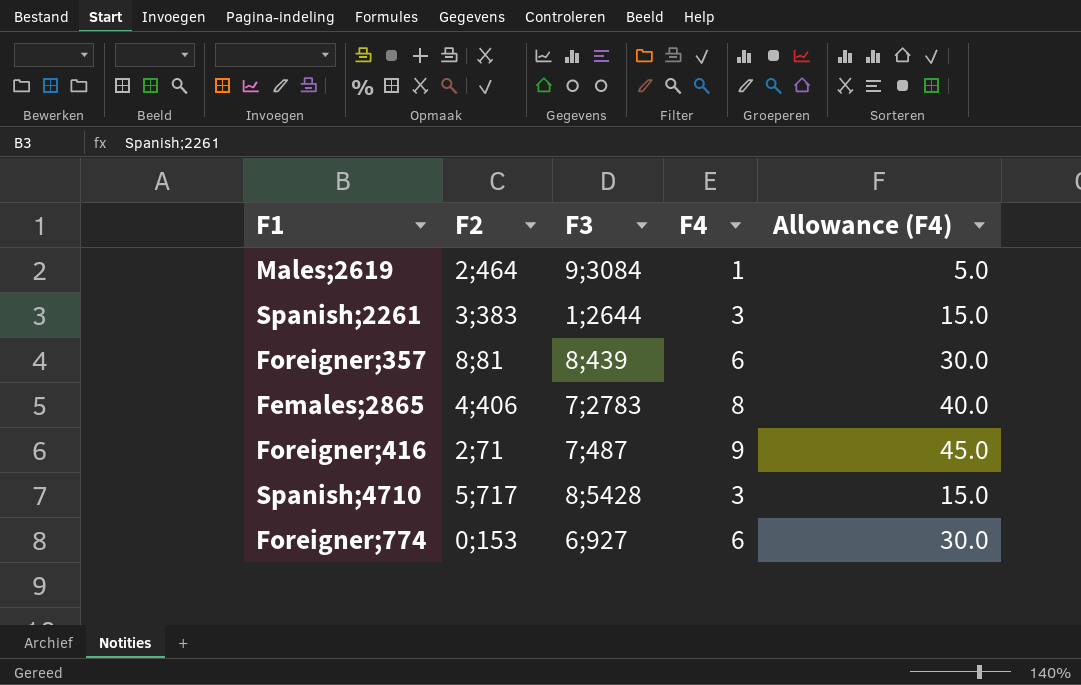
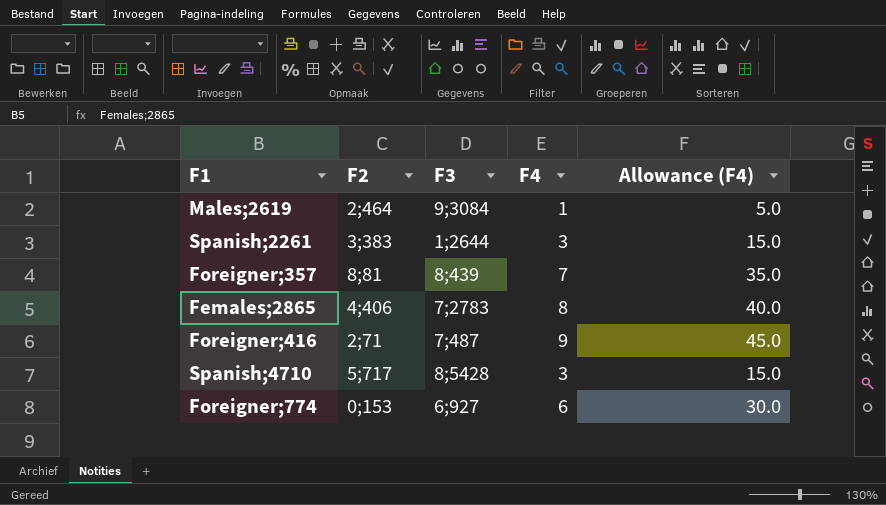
Foreigner;357 | F4: 6 -> 7
Foreigner;357 | Allowance (F4): 30.0 -> 35.0

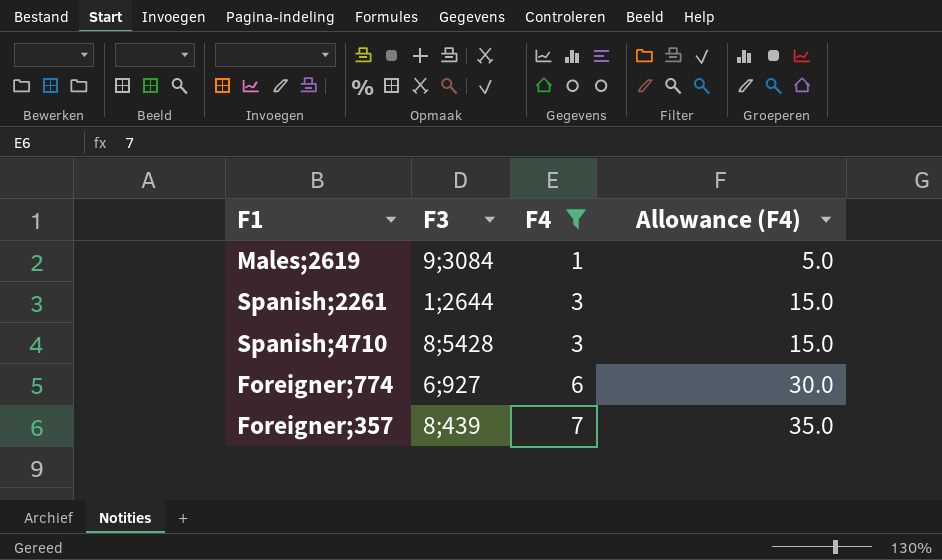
filter: none -> F4 <= 7
row order: none -> F4 ascending
column F2 | position: 2 -> none

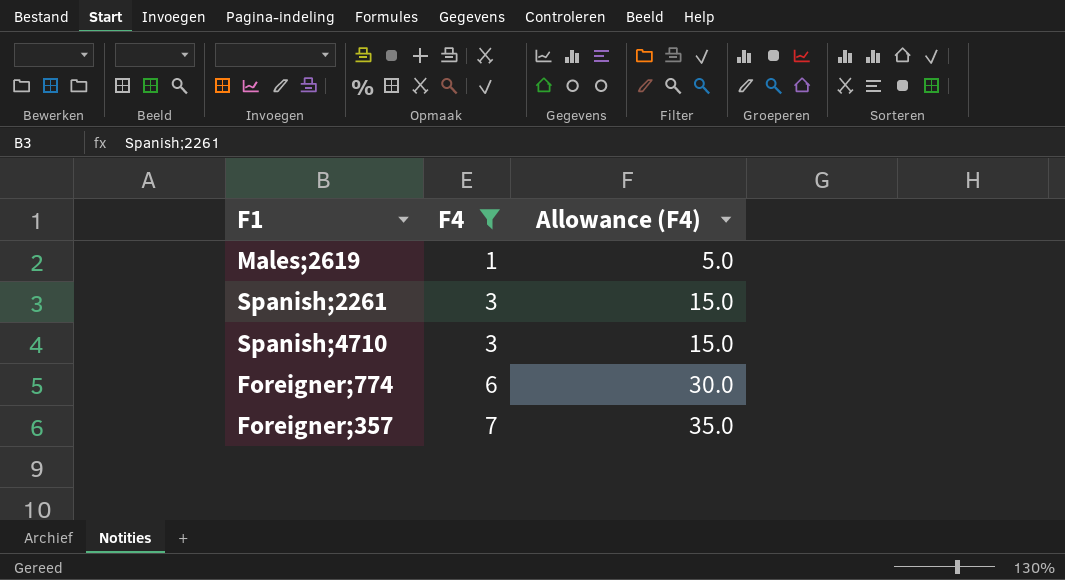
column F3 | position: 2 -> none

